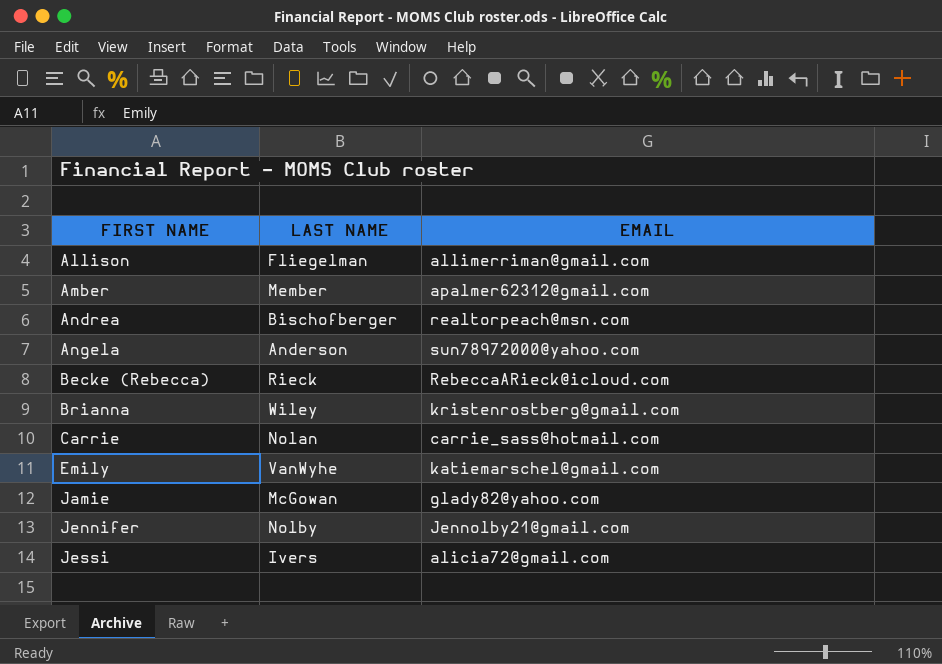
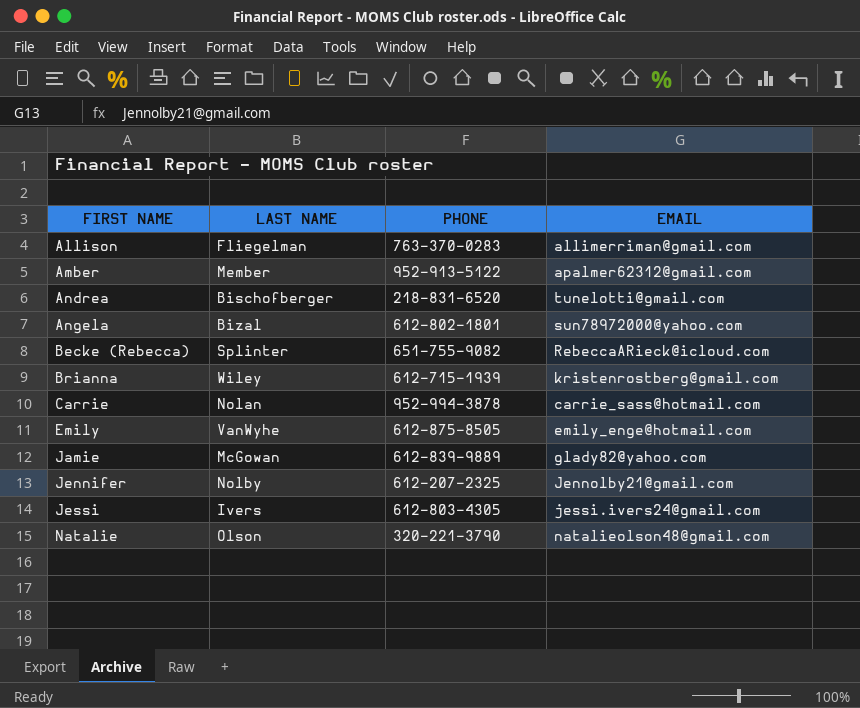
column PHONE | position: none -> 3
Andrea | EMAIL: realtorpeach@msn.com -> tunelotti@gmail.com
Angela | LAST NAME: Anderson -> Bizal
Becke (Rebecca) | LAST NAME: Rieck -> Splinter
Emily | EMAIL: katiemarschel@gmail.com -> emily_enge@hotmail.com
Jessi | EMAIL: alicia72@gmail.com -> jessi.ivers24@gmail.com
row Natalie: none -> Olson | 320-221-3790 | natalieolson48@gmail.com

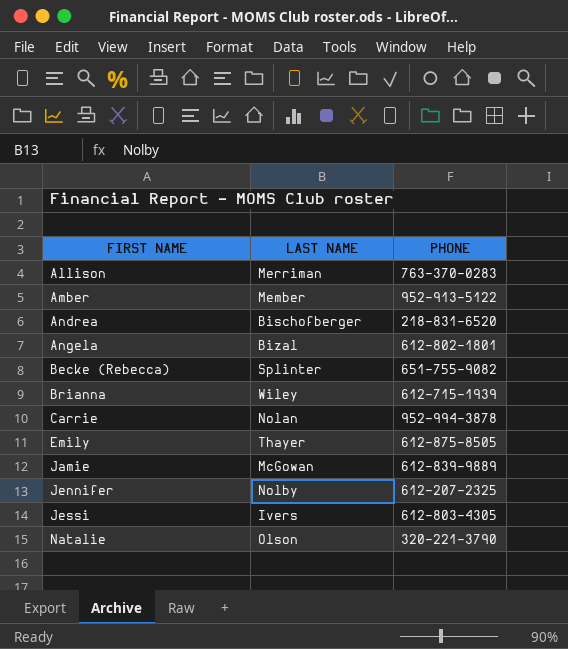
column EMAIL | position: 4 -> none
Allison | LAST NAME: Fliegelman -> Merriman
Emily | LAST NAME: VanWyhe -> Thayer

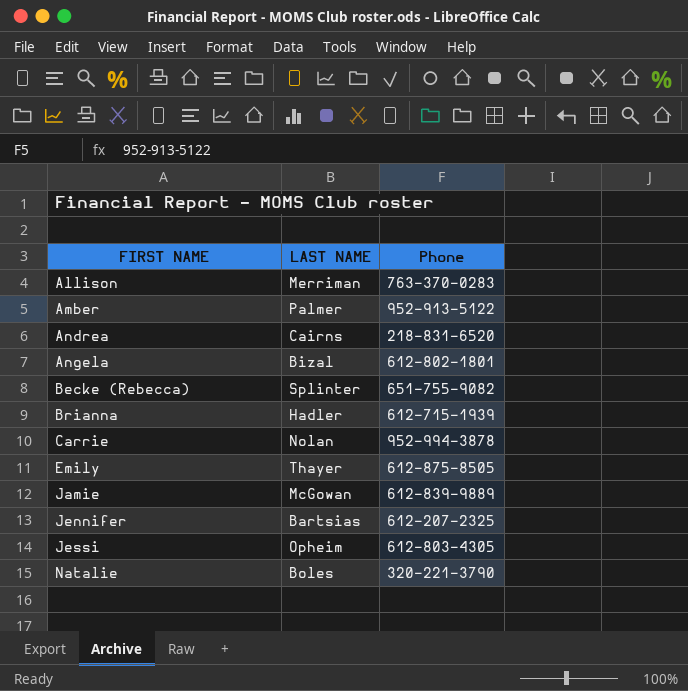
column name: PHONE -> Phone
Amber | LAST NAME: Member -> Palmer
Andrea | LAST NAME: Bischofberger -> Cairns
Brianna | LAST NAME: Wiley -> Hadler
Jennifer | LAST NAME: Nolby -> Bartsias
Jessi | LAST NAME: Ivers -> Opheim
Natalie | LAST NAME: Olson -> Boles

